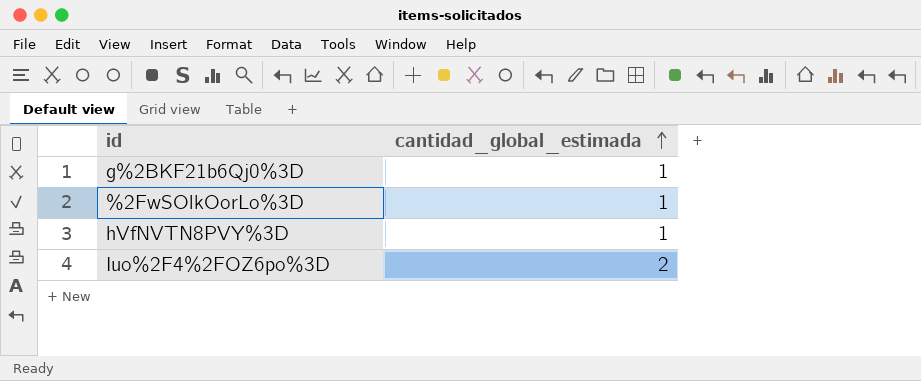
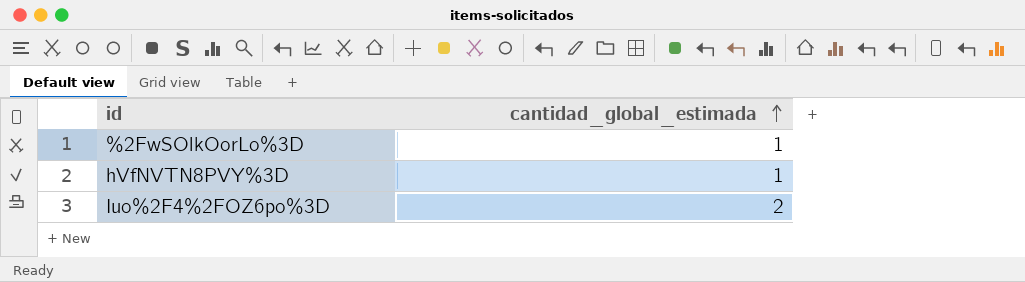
row g%2BKF21b6Qj0%3D: 1 -> none

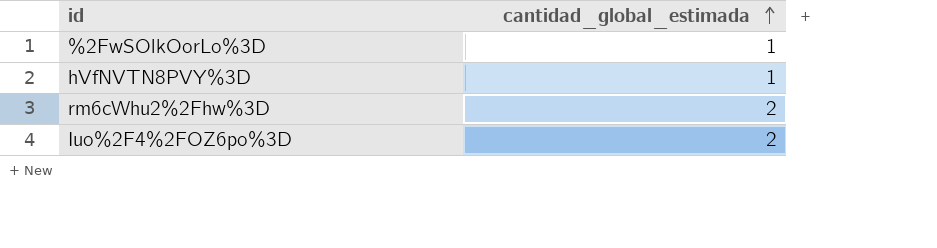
row rm6cWhu2%2Fhw%3D: none -> 2

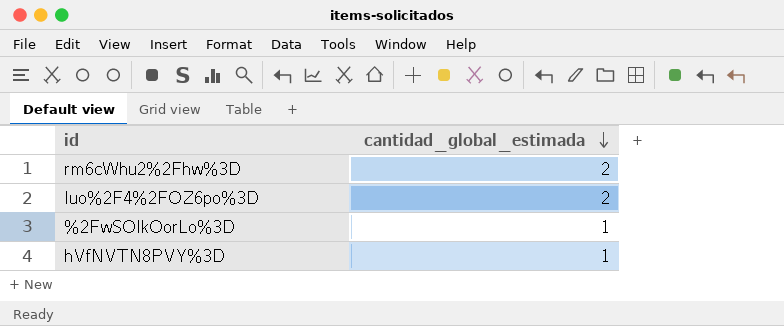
row order: cantidad_global_estimada ascending -> cantidad_global_estimada descending

